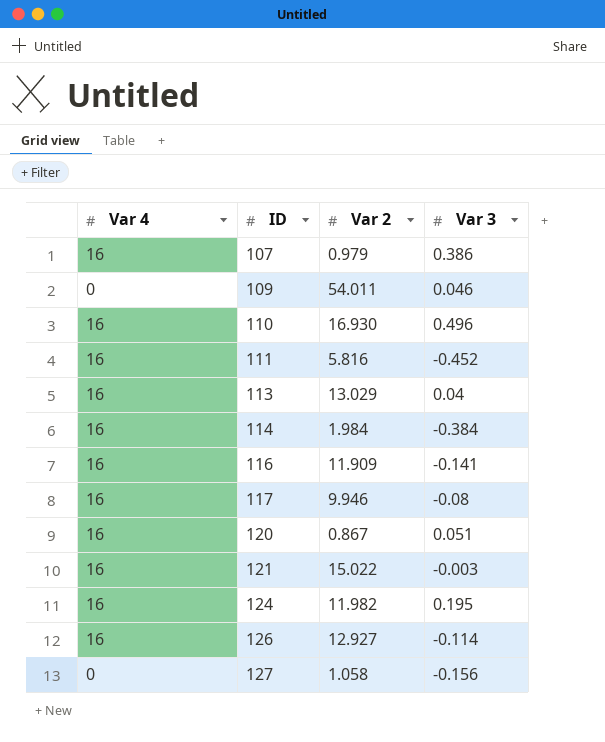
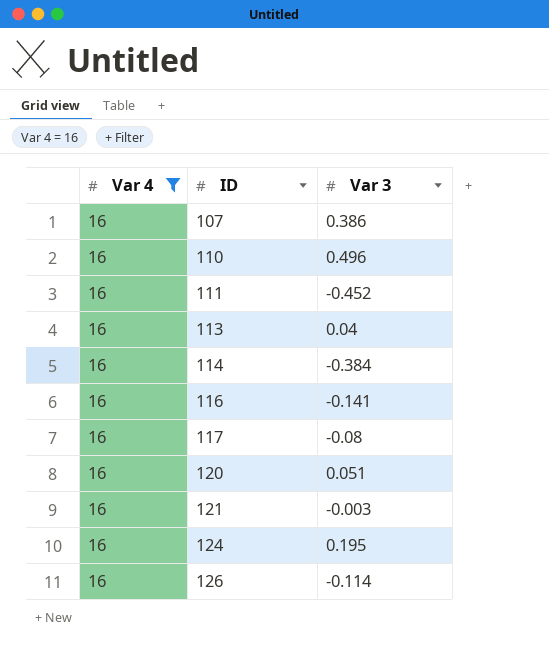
filter: none -> Var 4 = 16
column Var 2 | position: 3 -> none

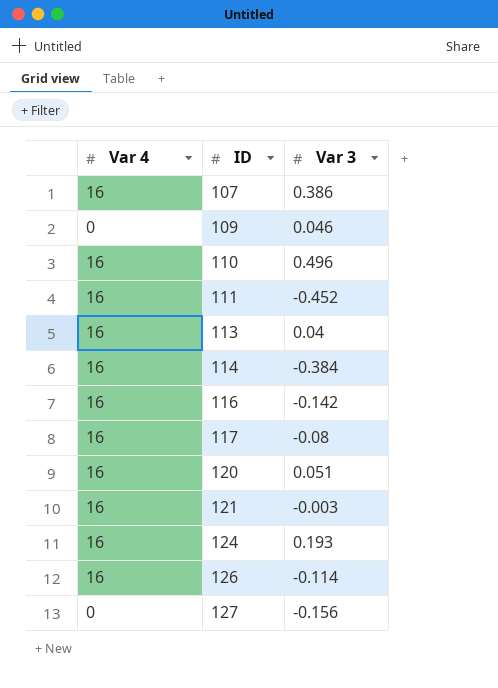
filter: Var 4 = 16 -> none
116 | Var 3: -0.141 -> -0.142
124 | Var 3: 0.195 -> 0.193

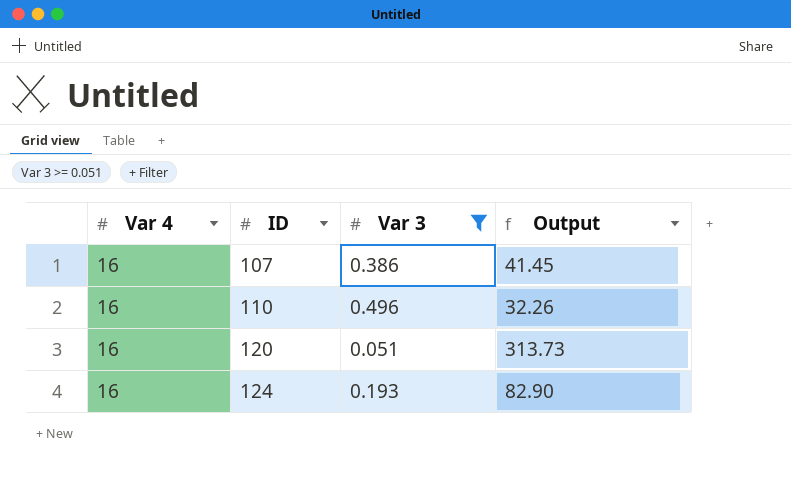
filter: none -> Var 3 >= 0.051
column Output | formula: none -> [Var 4] / [Var 3]

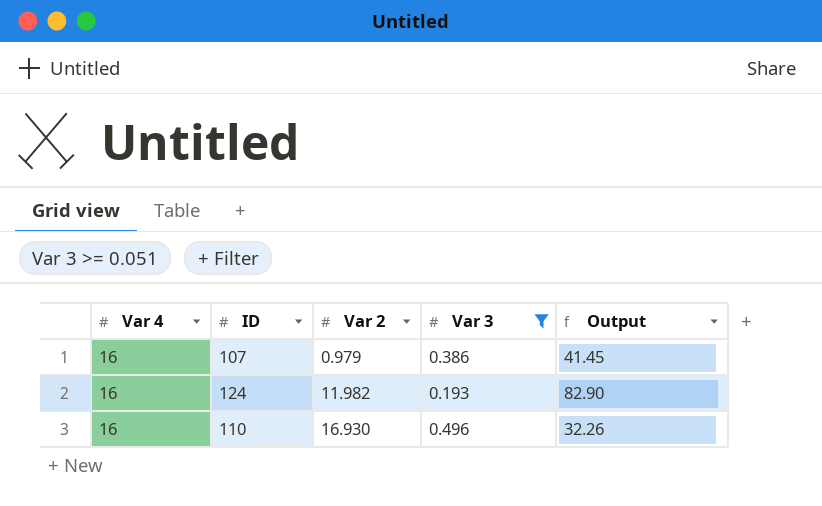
row order: ID ascending -> Var 2 ascending
column Var 2 | position: none -> 3
row 120: 16 | 0.051 | 313.73 -> none

